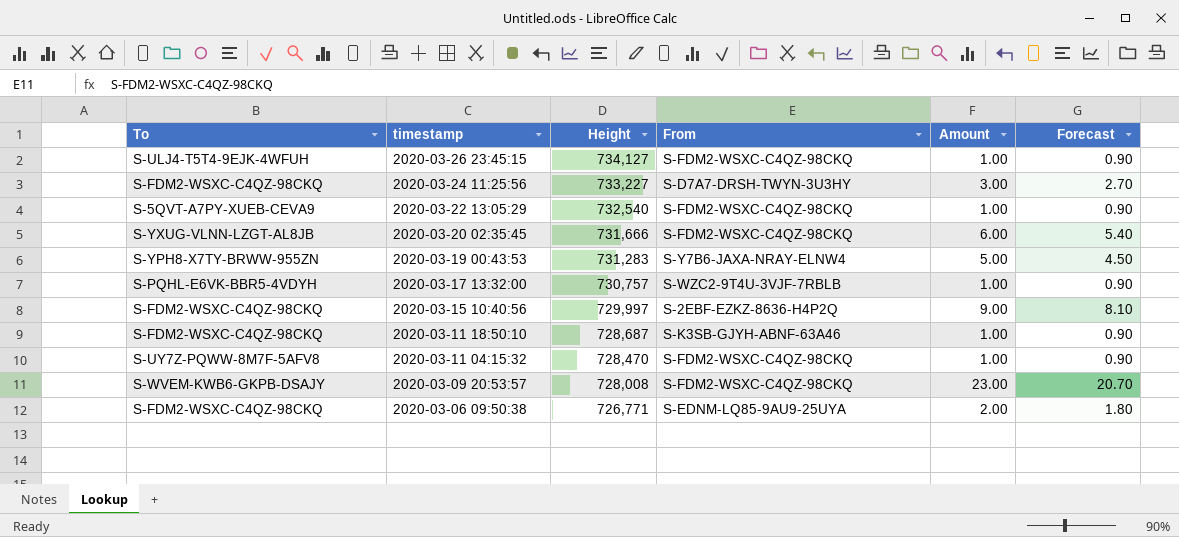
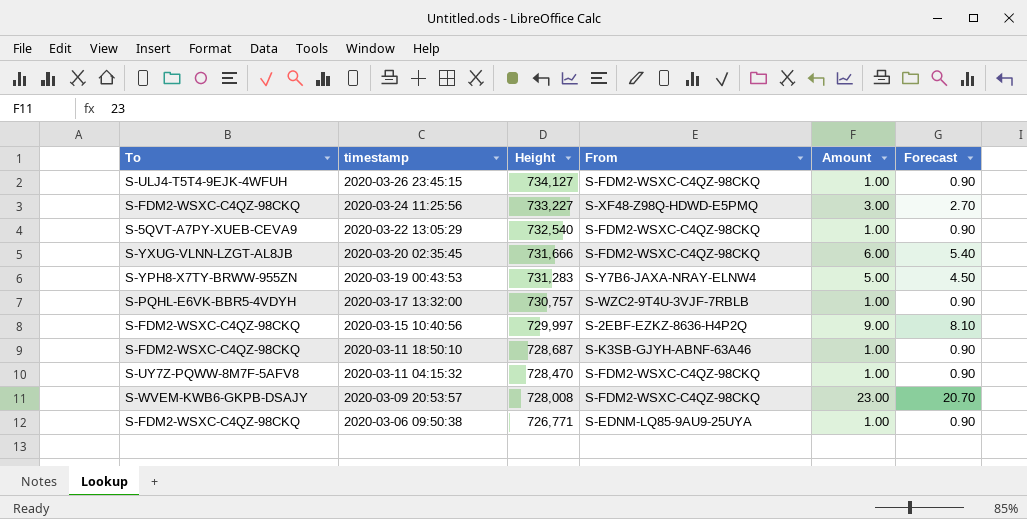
2020-03-24 11:25:56 | From: S-D7A7-DRSH-TWYN-3U3HY -> S-XF48-Z98Q-HDWD-E5PMQ
2020-03-06 09:50:38 | Amount: 2.00 -> 1.00
2020-03-06 09:50:38 | Forecast: 1.80 -> 0.90

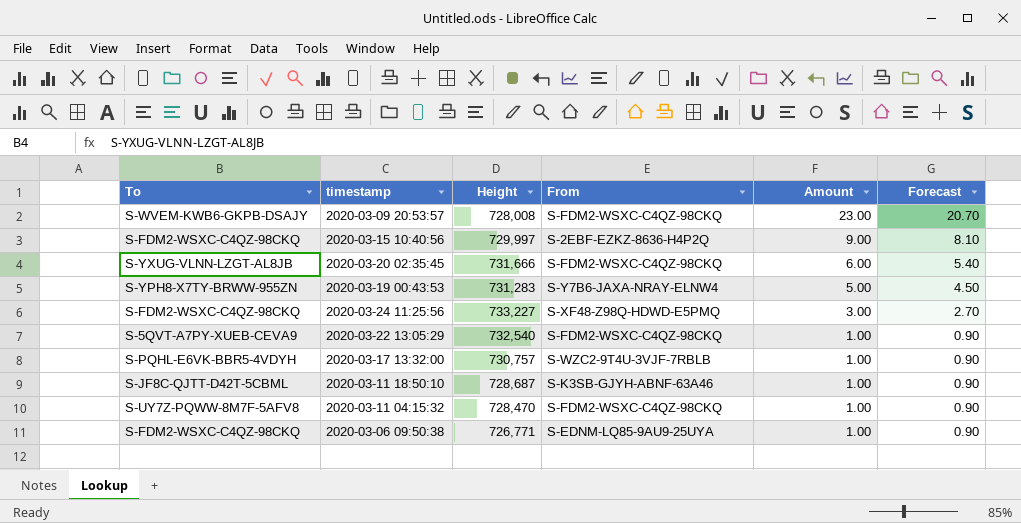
row order: timestamp descending -> Amount descending
row 2020-03-26 23:45:15: S-ULJ4-T5T4-9EJK-4WFUH | 734,127 | S-FDM2-WSXC-C4QZ-98CKQ | 1.00 | 0.90 -> none
2020-03-11 18:50:10 | To: S-FDM2-WSXC-C4QZ-98CKQ -> S-JF8C-QJTT-D42T-5CBML

